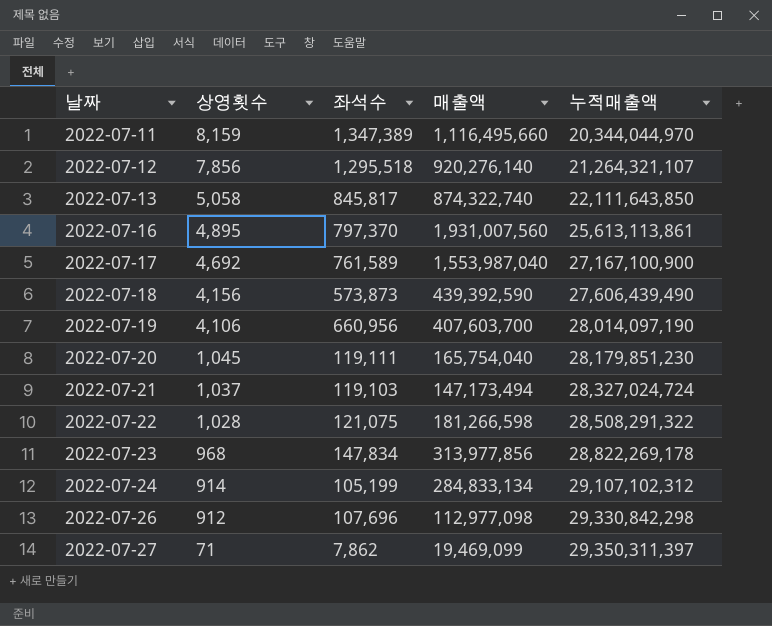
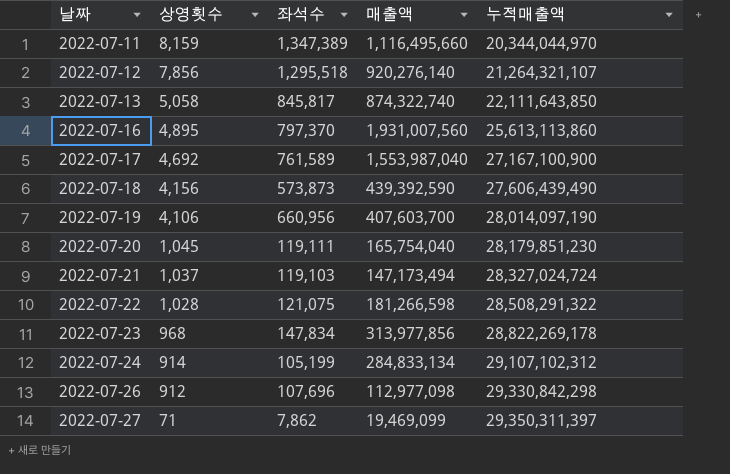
2022-07-16 | 누적매출액: 25,613,113,861 -> 25,613,113,860

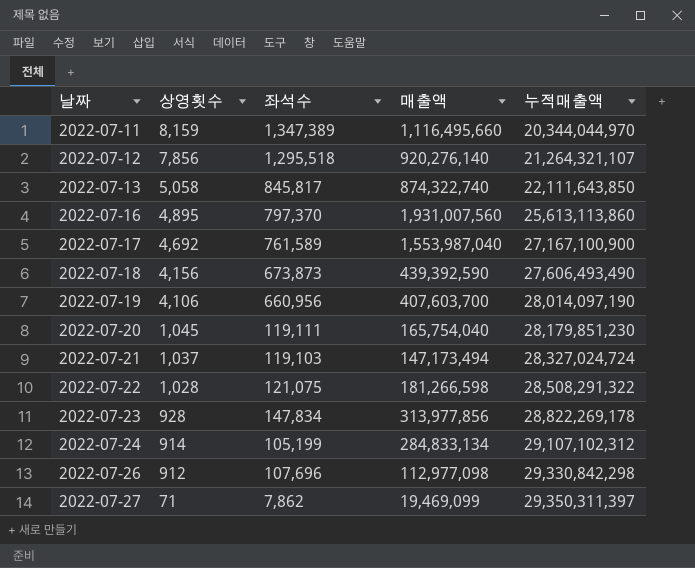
2022-07-18 | 좌석수: 573,873 -> 673,873
2022-07-18 | 누적매출액: 27,606,439,490 -> 27,606,493,490
2022-07-23 | 상영횟수: 968 -> 928

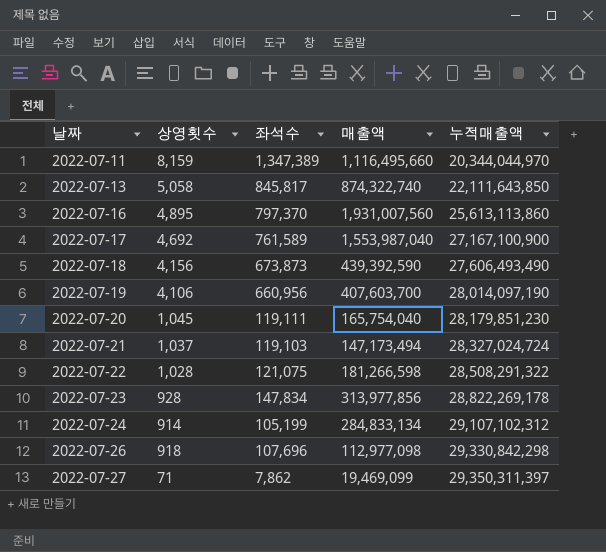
row 2022-07-12: 7,856 | 1,295,518 | 920,276,140 | 21,264,321,107 -> none
2022-07-26 | 상영횟수: 912 -> 918

